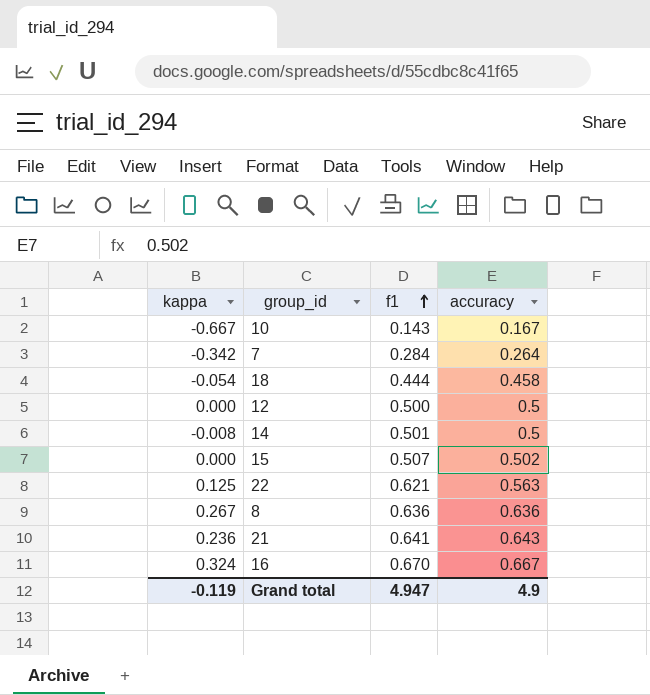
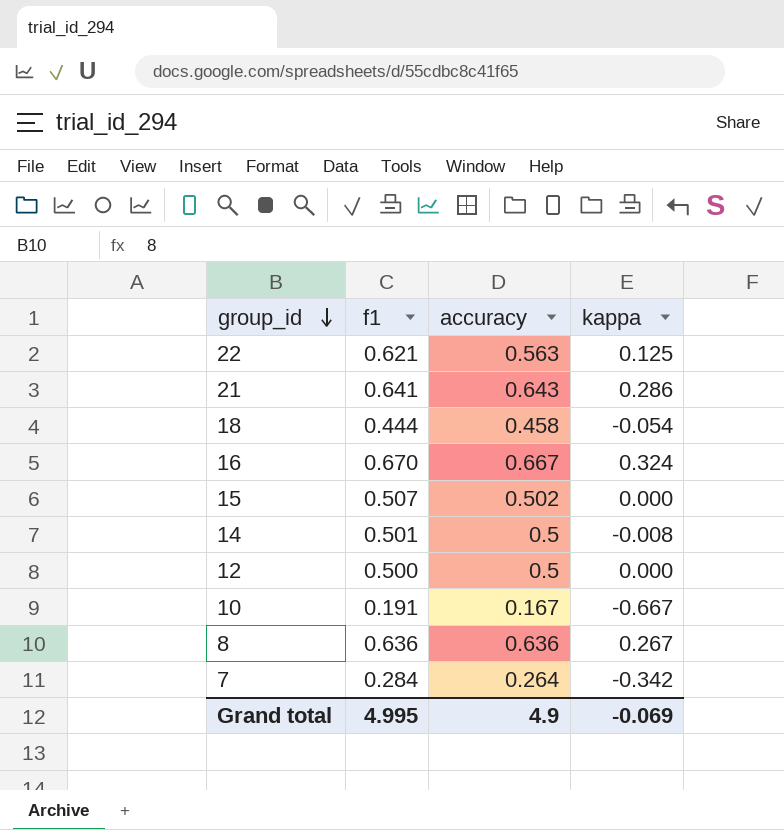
row order: f1 ascending -> group_id descending
column kappa | position: 1 -> 4
21 | kappa: 0.236 -> 0.286
10 | f1: 0.143 -> 0.191
Grand total | f1: 4.947 -> 4.995
Grand total | kappa: -0.119 -> -0.069

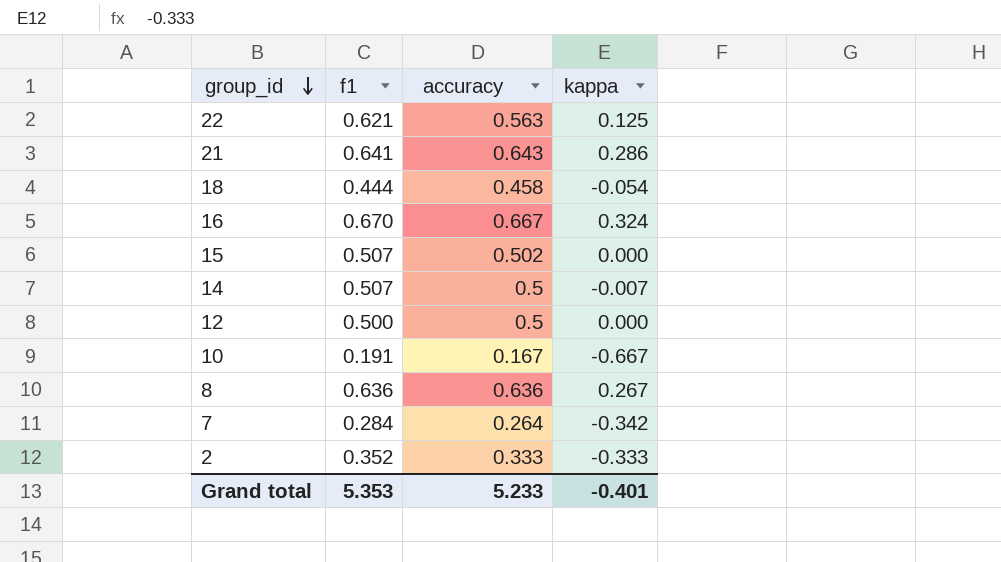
14 | f1: 0.501 -> 0.507
14 | kappa: -0.008 -> -0.007
row 2: none -> 0.352 | 0.333 | -0.333
Grand total | f1: 4.995 -> 5.353
Grand total | accuracy: 4.9 -> 5.233
Grand total | kappa: -0.069 -> -0.401

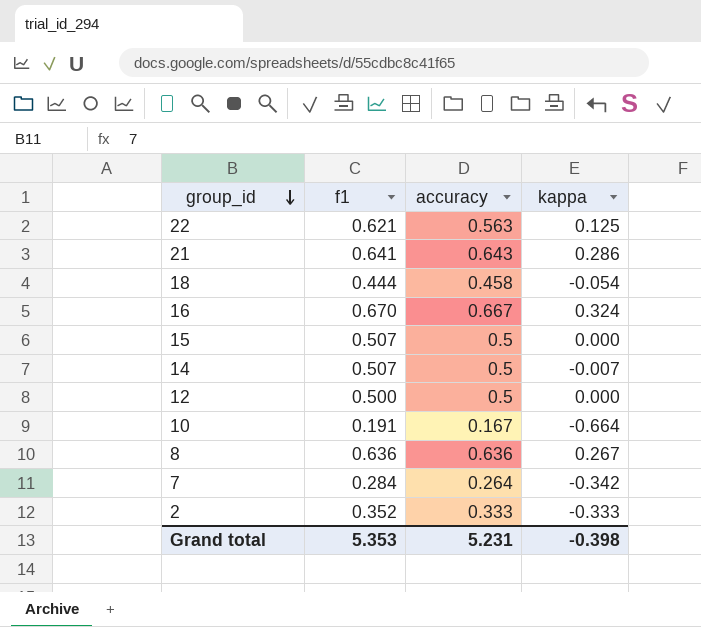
15 | accuracy: 0.502 -> 0.5
10 | kappa: -0.667 -> -0.664
Grand total | accuracy: 5.233 -> 5.231
Grand total | kappa: -0.401 -> -0.398

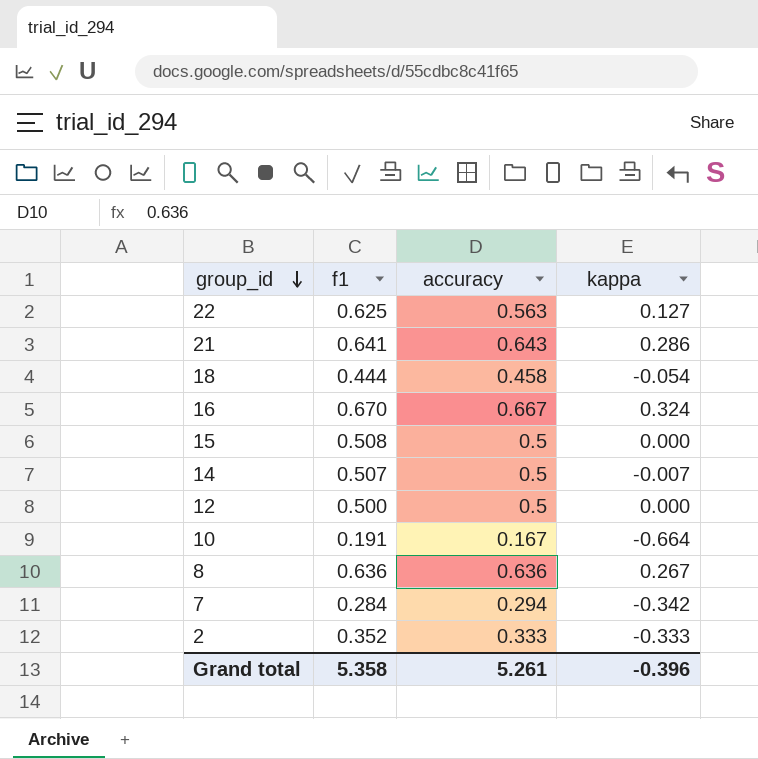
22 | f1: 0.621 -> 0.625
22 | kappa: 0.125 -> 0.127
15 | f1: 0.507 -> 0.508
7 | accuracy: 0.264 -> 0.294
Grand total | f1: 5.353 -> 5.358
Grand total | accuracy: 5.231 -> 5.261
Grand total | kappa: -0.398 -> -0.396

